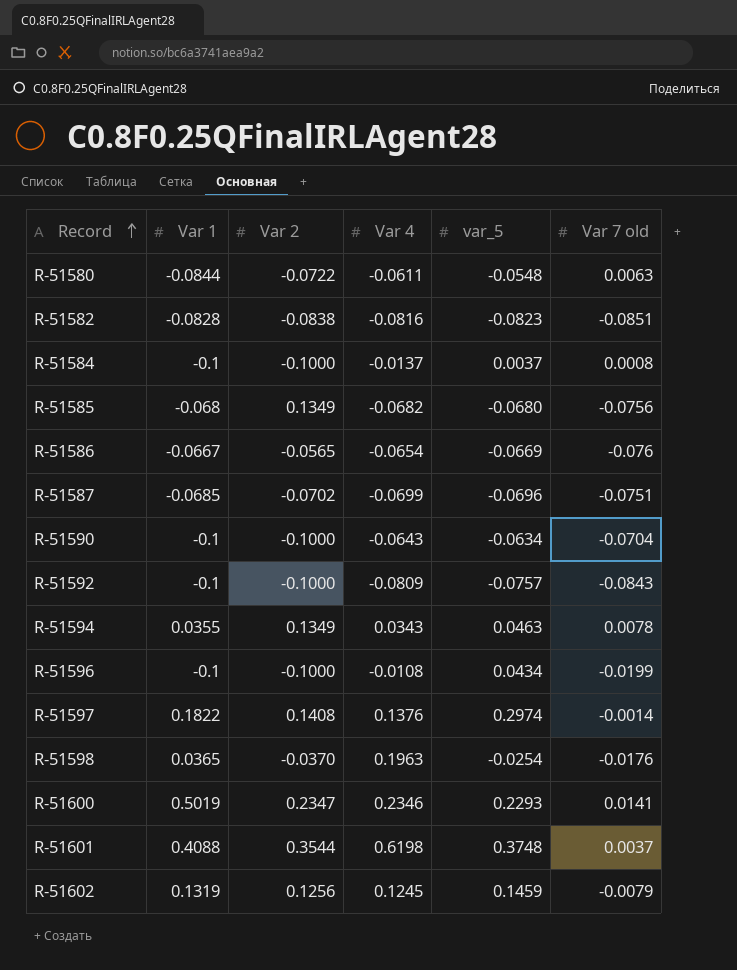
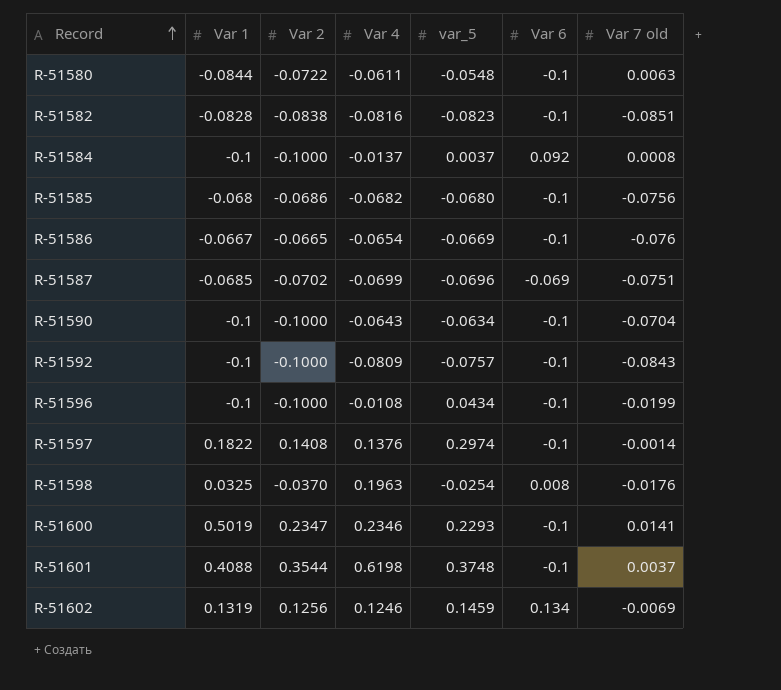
column Var 6 | position: none -> 6
row R-51594: 0.0355 | 0.1349 | 0.0343 | 0.0463 | 0.0078 -> none
R-51585 | Var 2: 0.1349 -> -0.0686
R-51586 | Var 2: -0.0565 -> -0.0665
R-51598 | Var 1: 0.0365 -> 0.0325
R-51602 | Var 4: 0.1245 -> 0.1246
R-51602 | Var 7 old: -0.0079 -> -0.0069

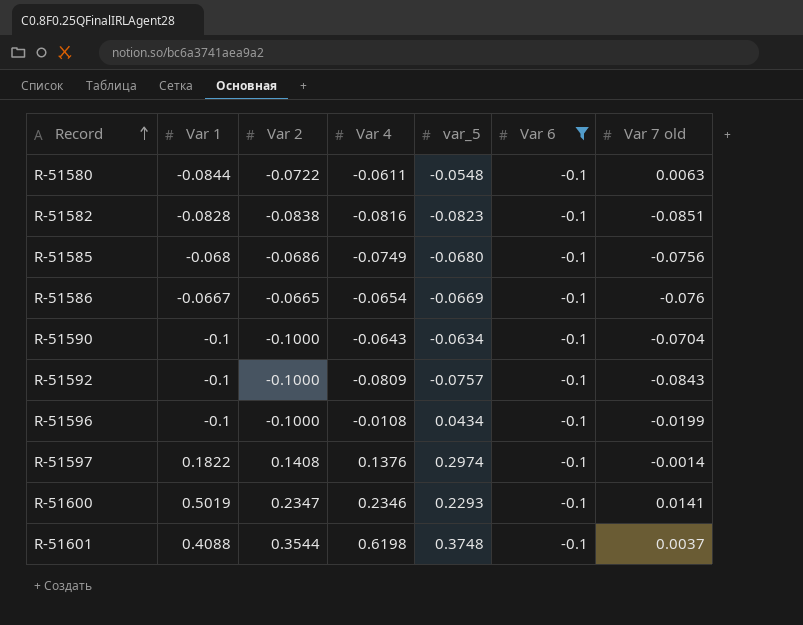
filter: none -> Var 6 = -0.1
R-51585 | Var 4: -0.0682 -> -0.0749

